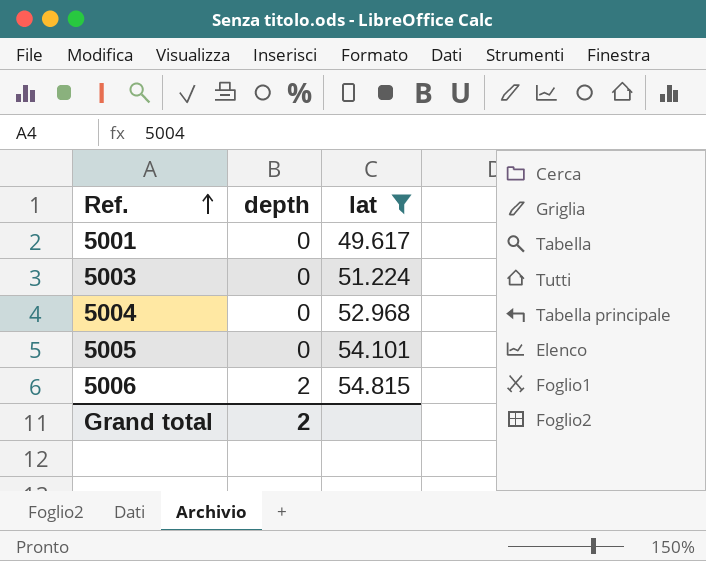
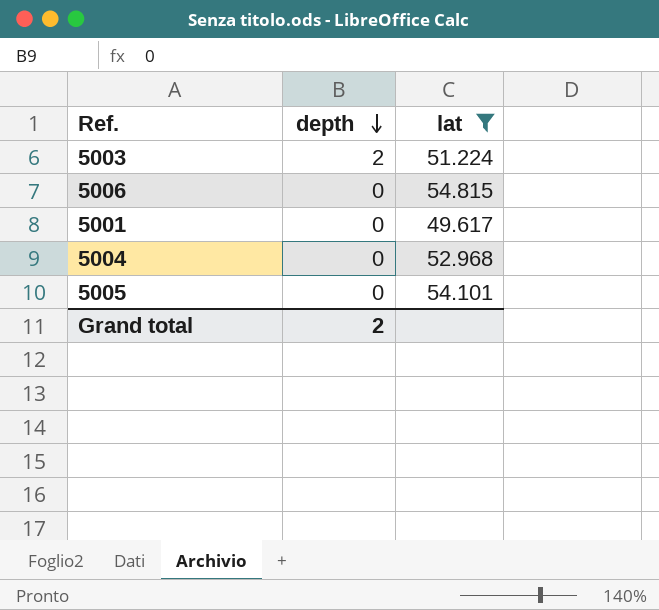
row order: Ref. ascending -> depth descending
5003 | depth: 0 -> 2
5006 | depth: 2 -> 0

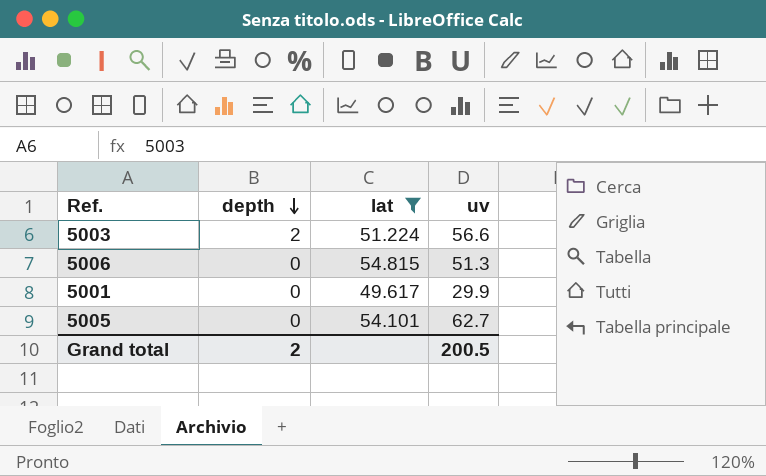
column uv | position: none -> 4
row 5004: 0 | 52.968 -> none

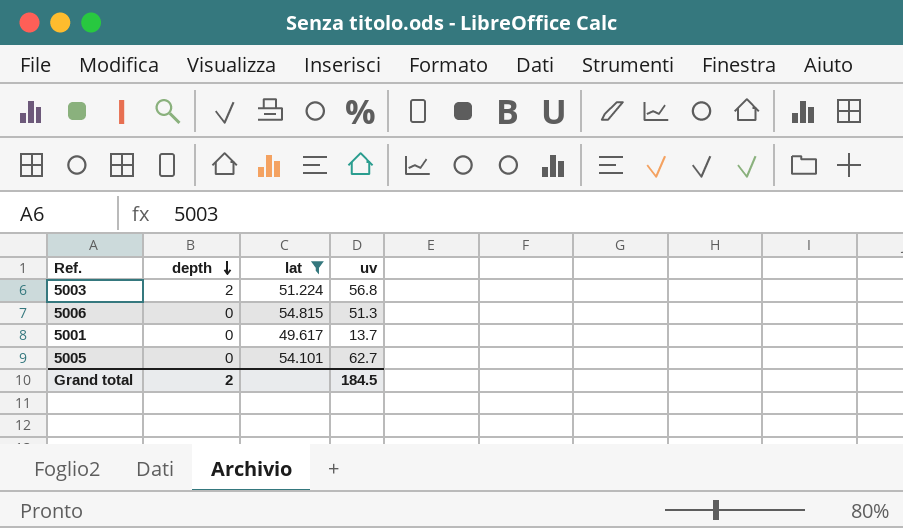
5003 | uv: 56.6 -> 56.8
5001 | uv: 29.9 -> 13.7
Grand total | uv: 200.5 -> 184.5

